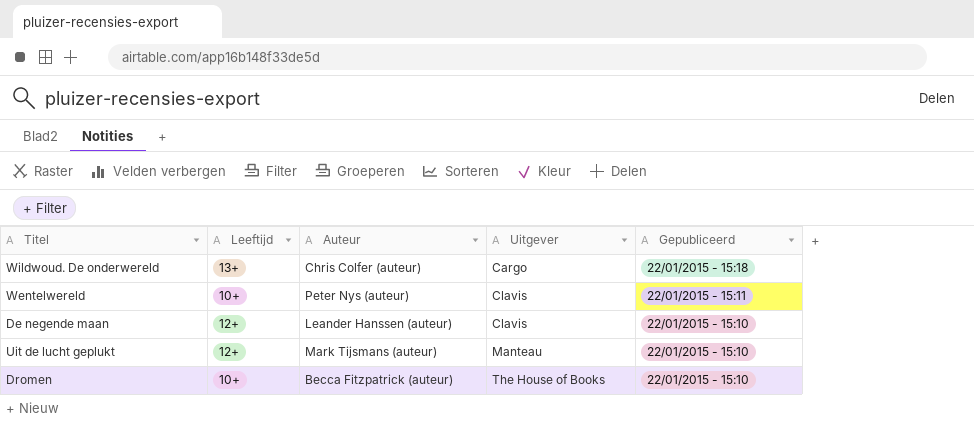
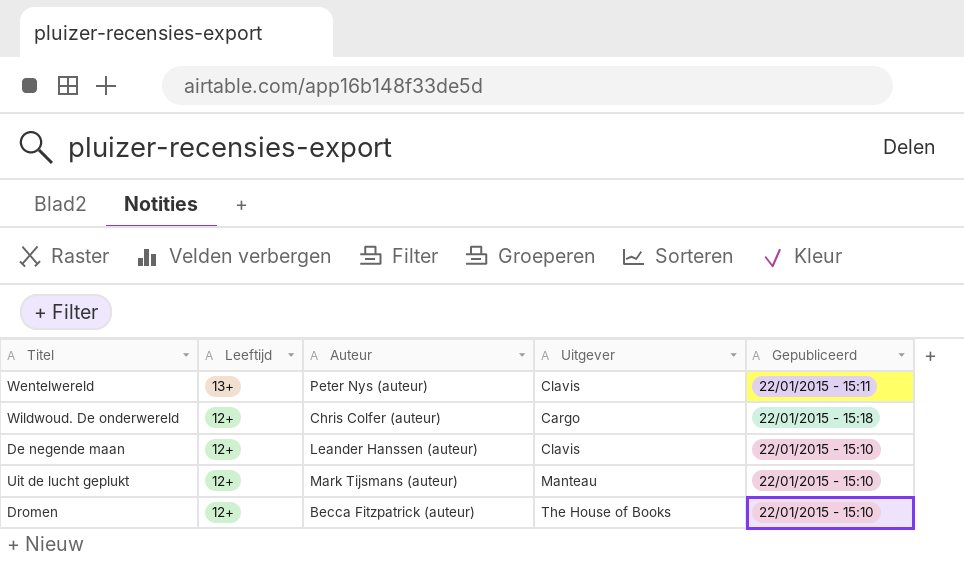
row order: Uitgever ascending -> Leeftijd descending
Wentelwereld | Leeftijd: 10+ -> 13+
Wildwoud. De onderwereld | Leeftijd: 13+ -> 12+
Dromen | Leeftijd: 10+ -> 12+

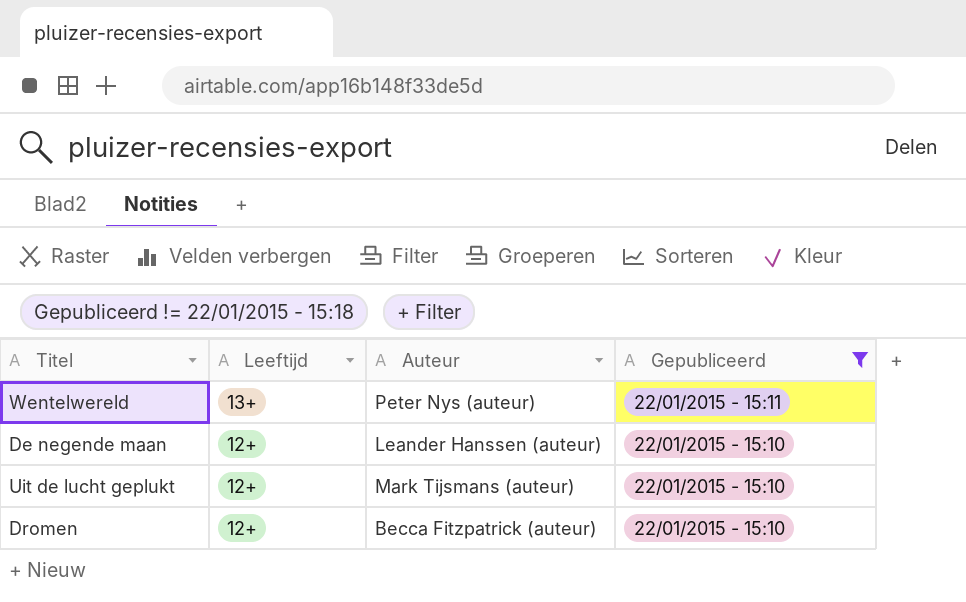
filter: none -> Gepubliceerd != 22/01/2015 - 15:18
column Uitgever | position: 4 -> none

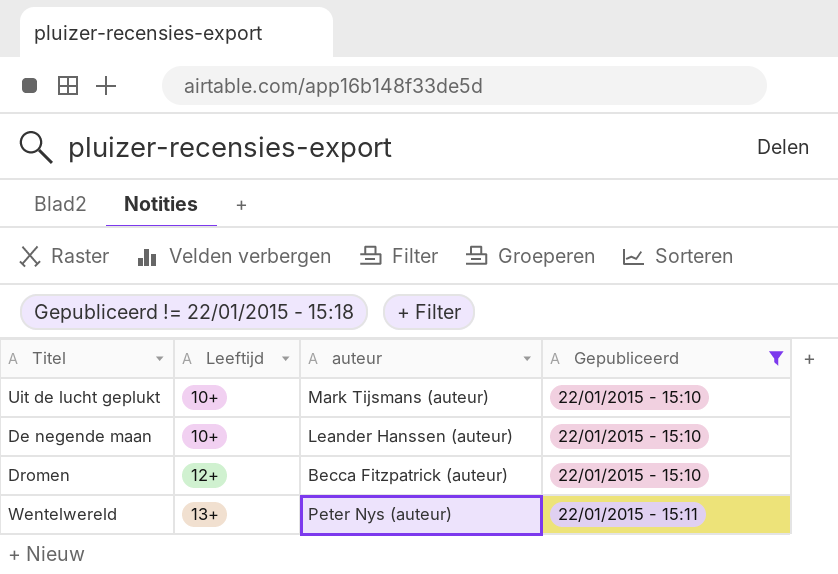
row order: Leeftijd descending -> Leeftijd ascending
column name: Auteur -> auteur
Uit de lucht geplukt | Leeftijd: 12+ -> 10+
De negende maan | Leeftijd: 12+ -> 10+

